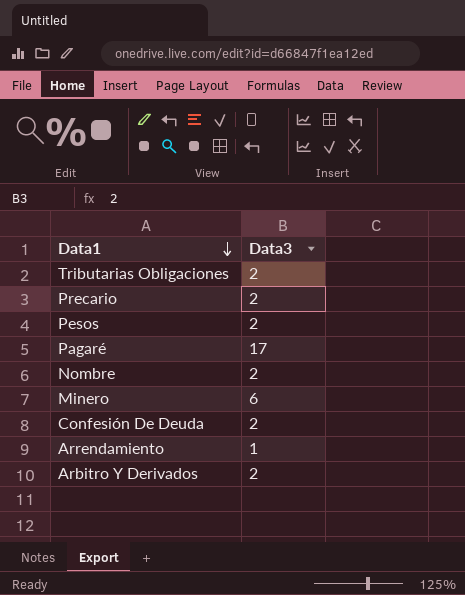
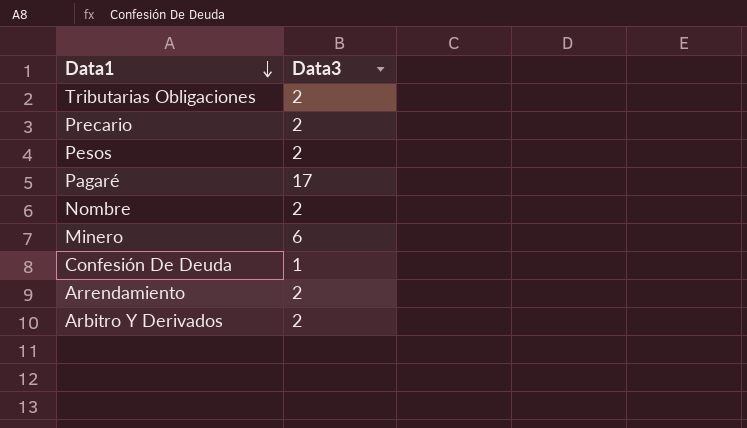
Confesión De Deuda | Data3: 2 -> 1
Arrendamiento | Data3: 1 -> 2

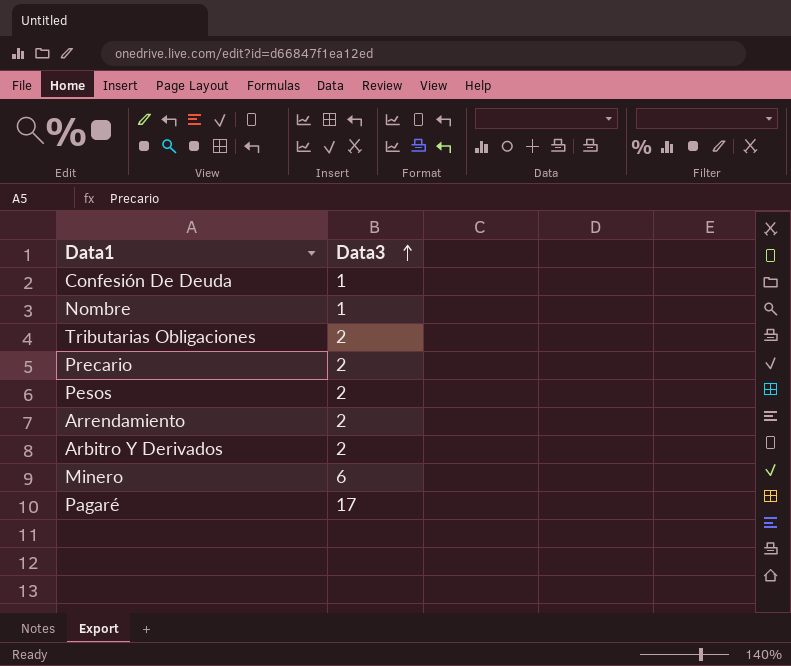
row order: Data1 descending -> Data3 ascending
Nombre | Data3: 2 -> 1

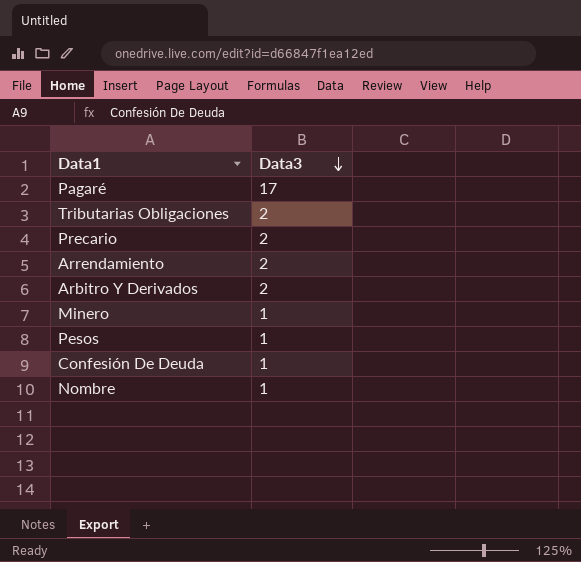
row order: Data3 ascending -> Data3 descending
Minero | Data3: 6 -> 1
Pesos | Data3: 2 -> 1

